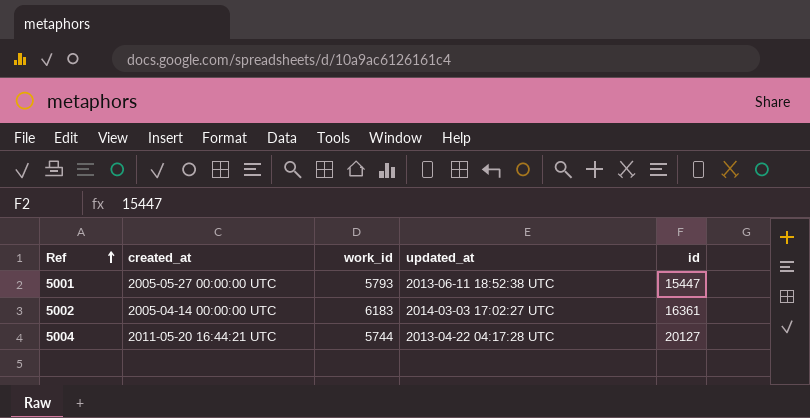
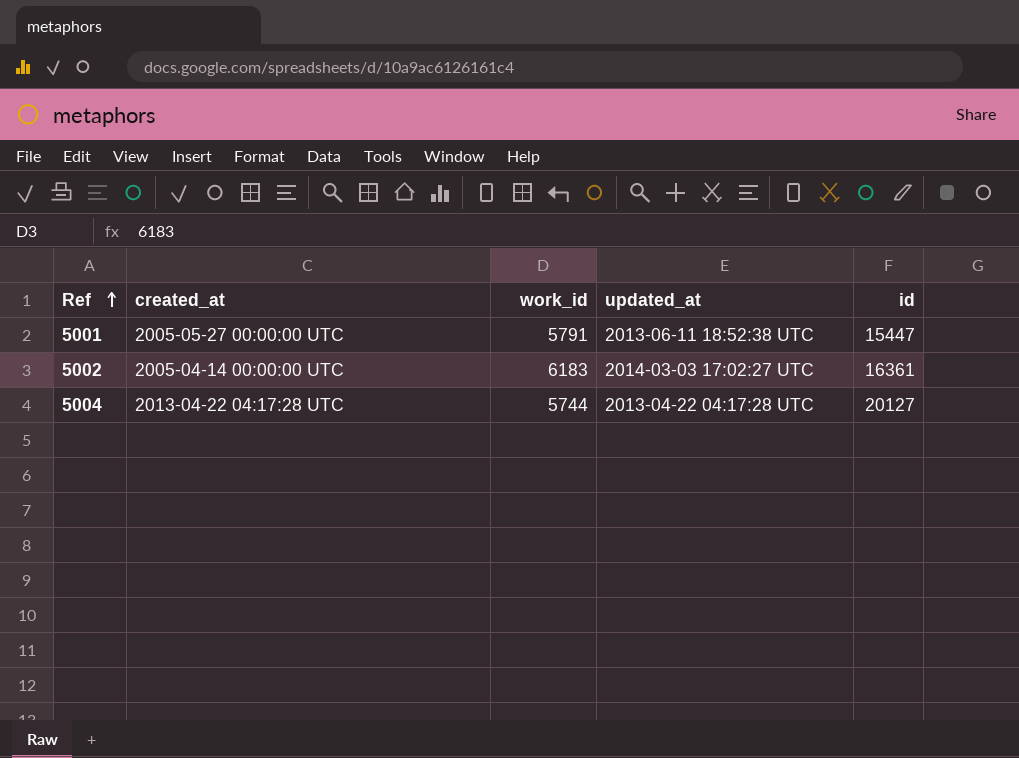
5001 | work_id: 5793 -> 5791
5004 | created_at: 2011-05-20 16:44:21 UTC -> 2013-04-22 04:17:28 UTC

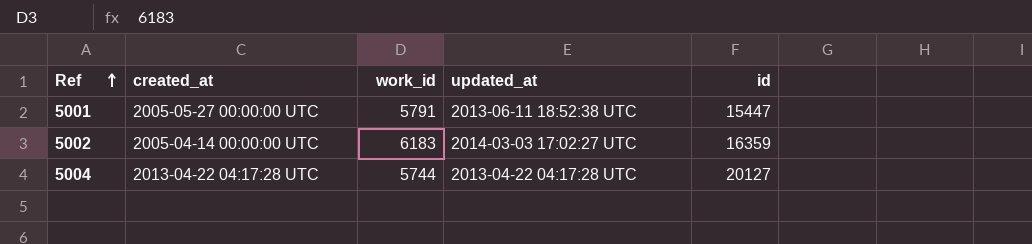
5002 | id: 16361 -> 16359

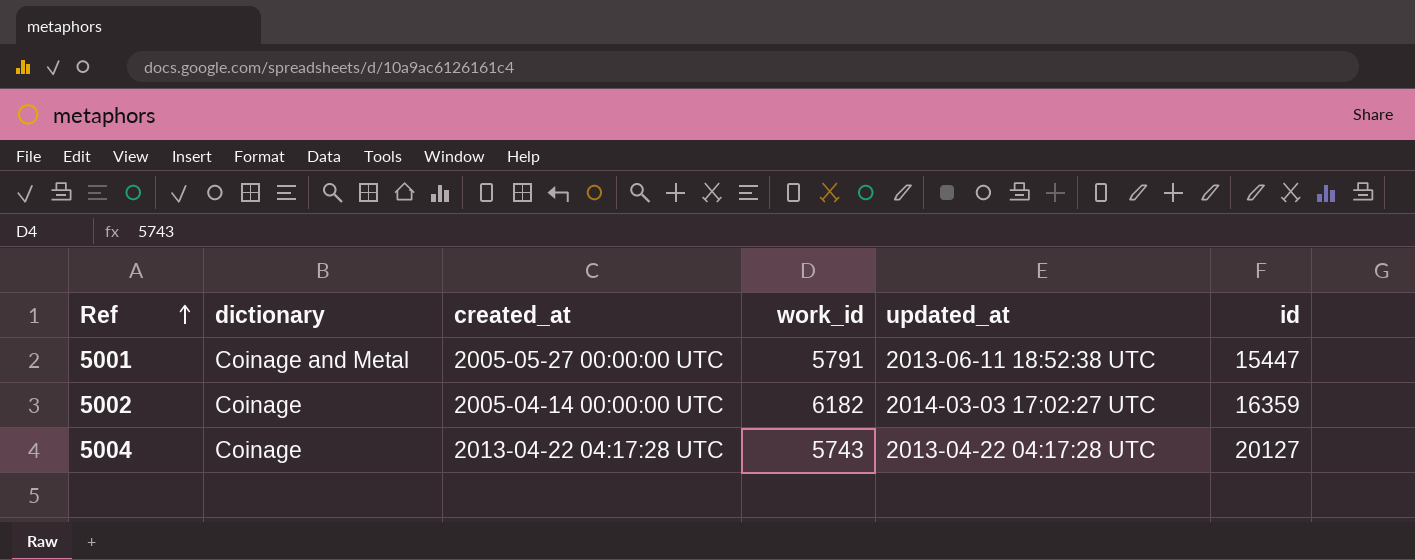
column dictionary | position: none -> 2
5002 | work_id: 6183 -> 6182
5004 | work_id: 5744 -> 5743

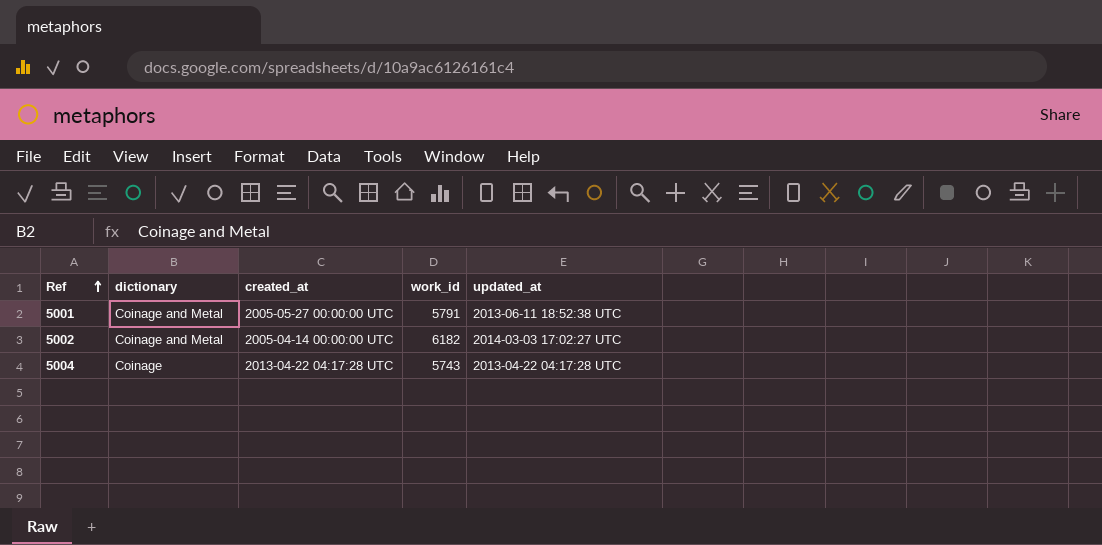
column id | position: 6 -> none
5002 | dictionary: Coinage -> Coinage and Metal

